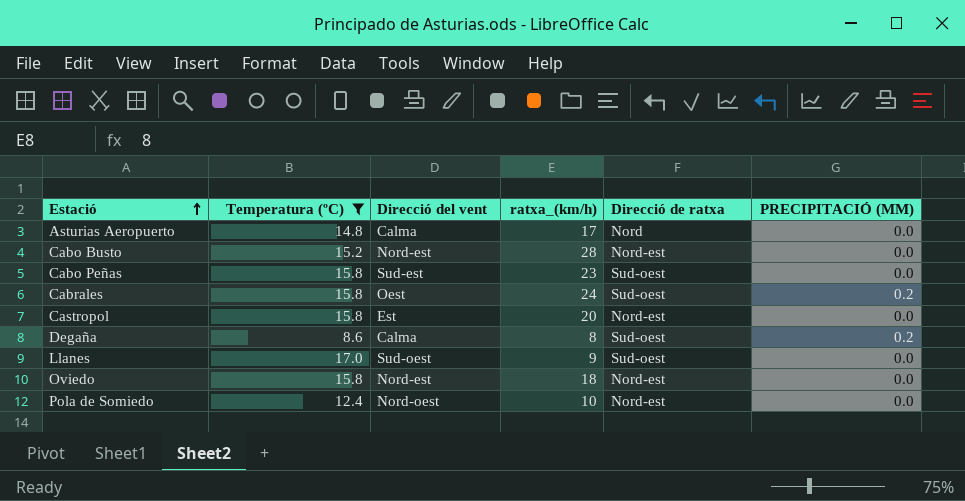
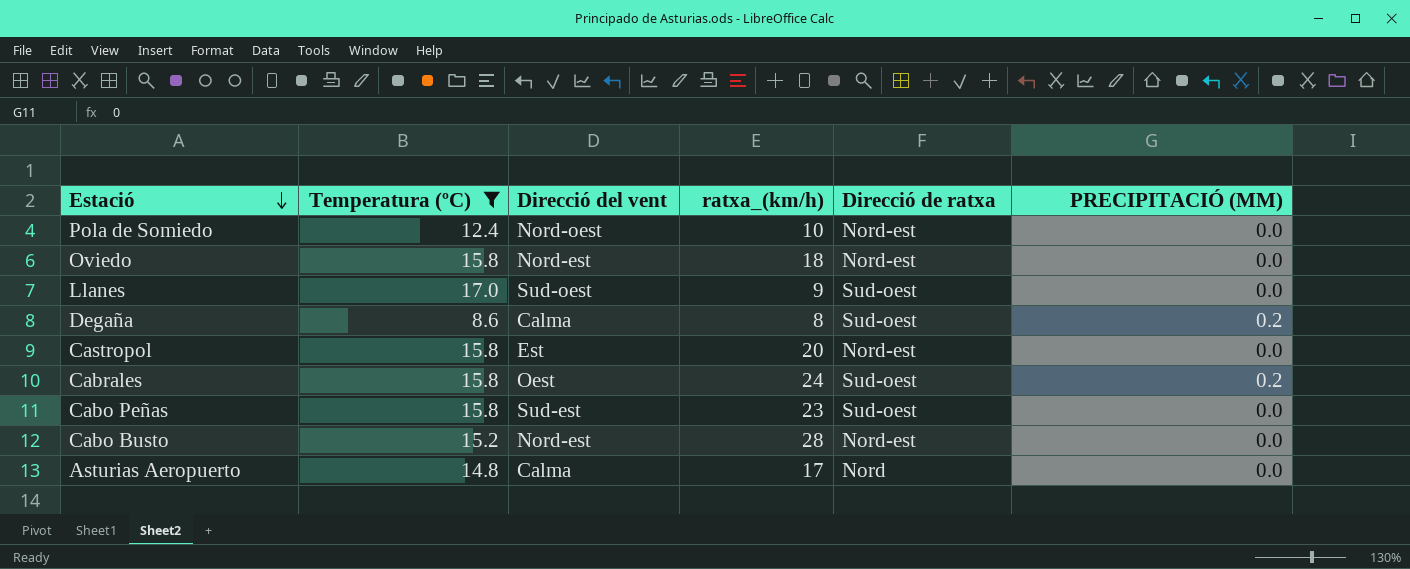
row order: Estació ascending -> Estació descending

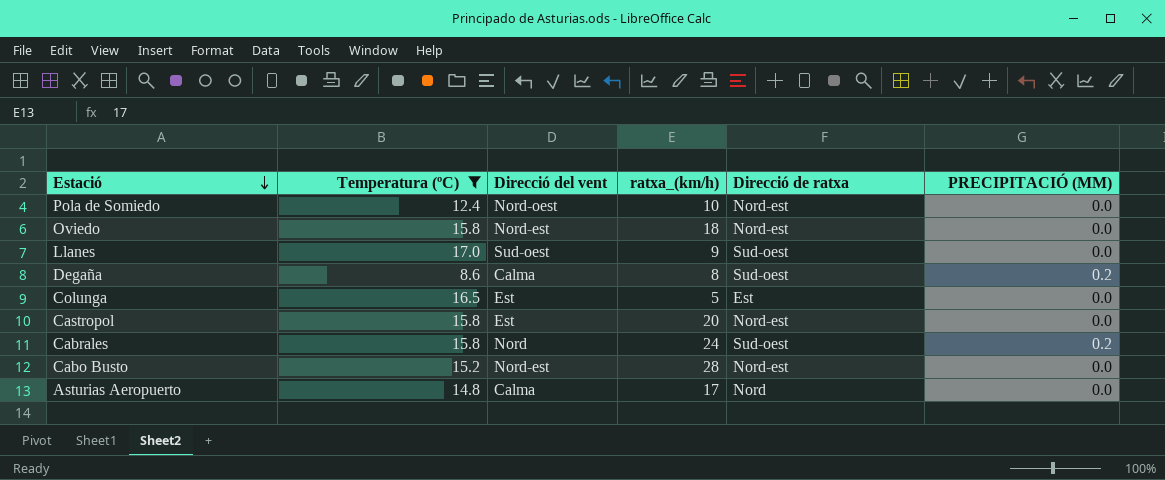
row Cabo Peñas: 15.8 | Sud-est | 23 | Sud-oest | 0.0 -> none
row Colunga: none -> 16.5 | Est | 5 | Est | 0.0
Cabrales | Direcció del vent: Oest -> Nord

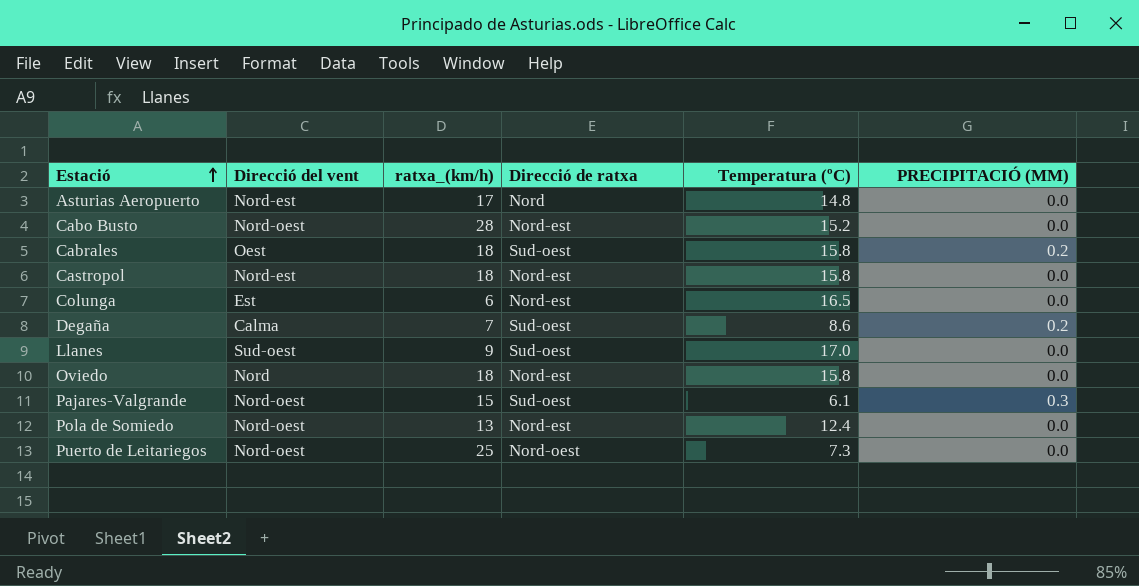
filter: Temperatura (ºC) >= 8.6 -> none
row order: Estació descending -> Estació ascending
column Temperatura (ºC) | position: 2 -> 5
Asturias Aeropuerto | Direcció del vent: Calma -> Nord-est
Cabo Busto | Direcció del vent: Nord-est -> Nord-oest
Cabrales | Direcció del vent: Nord -> Oest
Cabrales | ratxa_(km/h): 24 -> 18
Castropol | Direcció del vent: Est -> Nord-est
Castropol | ratxa_(km/h): 20 -> 18
Colunga | ratxa_(km/h): 5 -> 6
Colunga | Direcció de ratxa: Est -> Nord-est
Degaña | ratxa_(km/h): 8 -> 7
Oviedo | Direcció del vent: Nord-est -> Nord
Pola de Somiedo | ratxa_(km/h): 10 -> 13

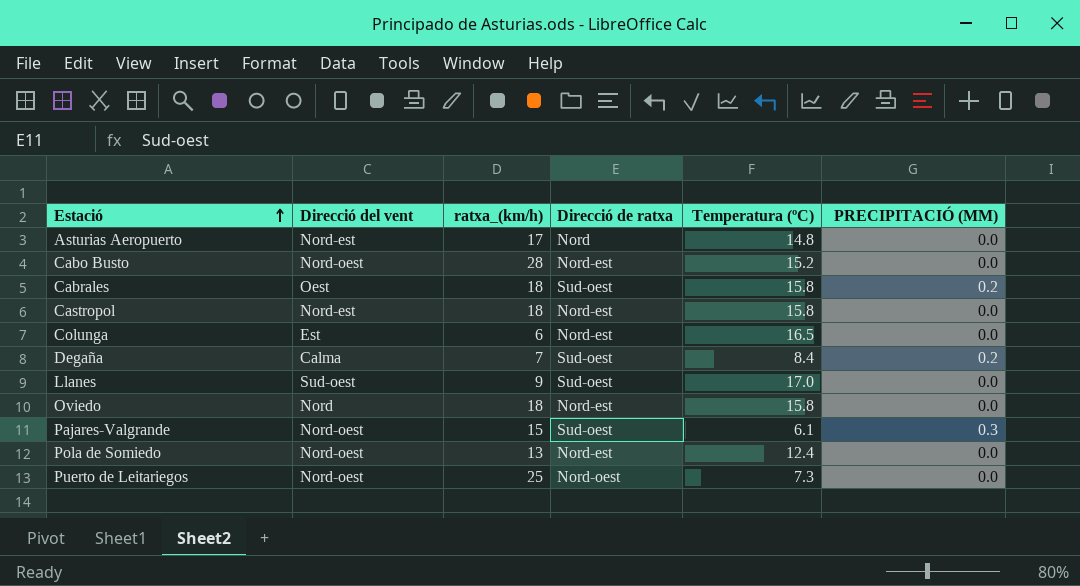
Degaña | Temperatura (ºC): 8.6 -> 8.4

